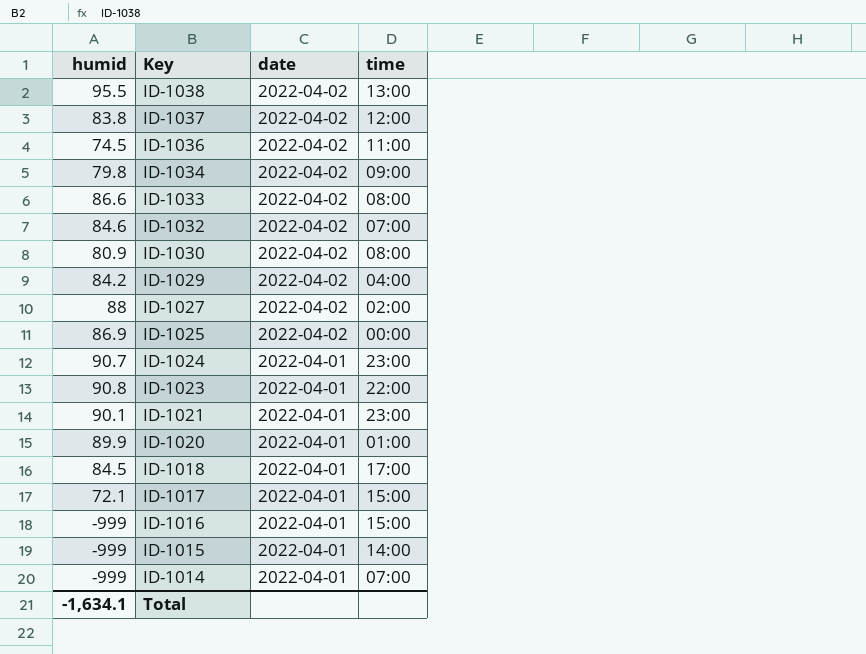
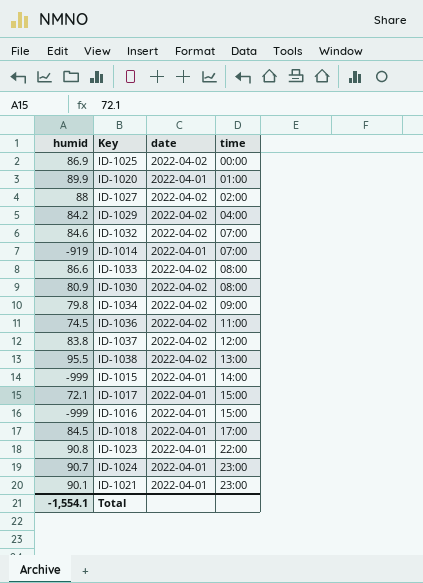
row order: Key descending -> time ascending
ID-1014 | humid: -999 -> -919
Total | humid: -1,634.1 -> -1,554.1

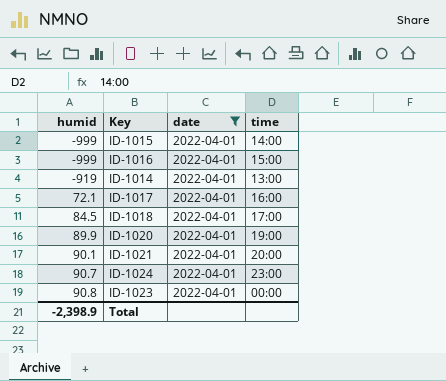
filter: none -> date = 2022-04-01
row order: time ascending -> humid ascending
ID-1014 | time: 07:00 -> 13:00
ID-1017 | time: 15:00 -> 16:00
ID-1020 | time: 01:00 -> 19:00
ID-1021 | time: 23:00 -> 20:00
ID-1023 | time: 22:00 -> 00:00
Total | humid: -1,554.1 -> -2,398.9

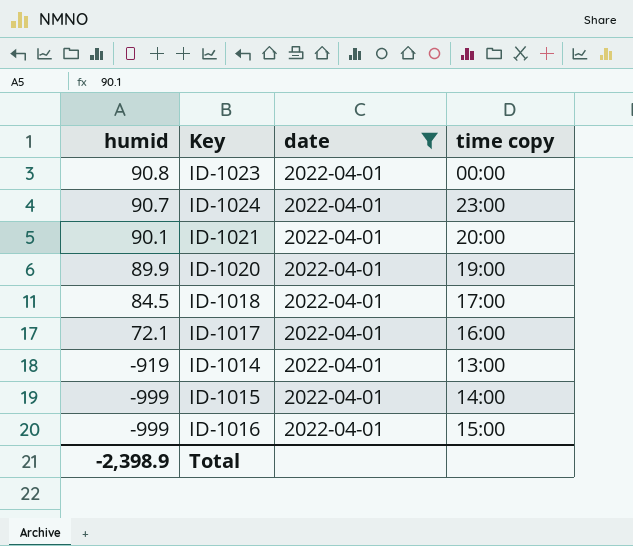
row order: humid ascending -> humid descending
column name: time -> time copy

